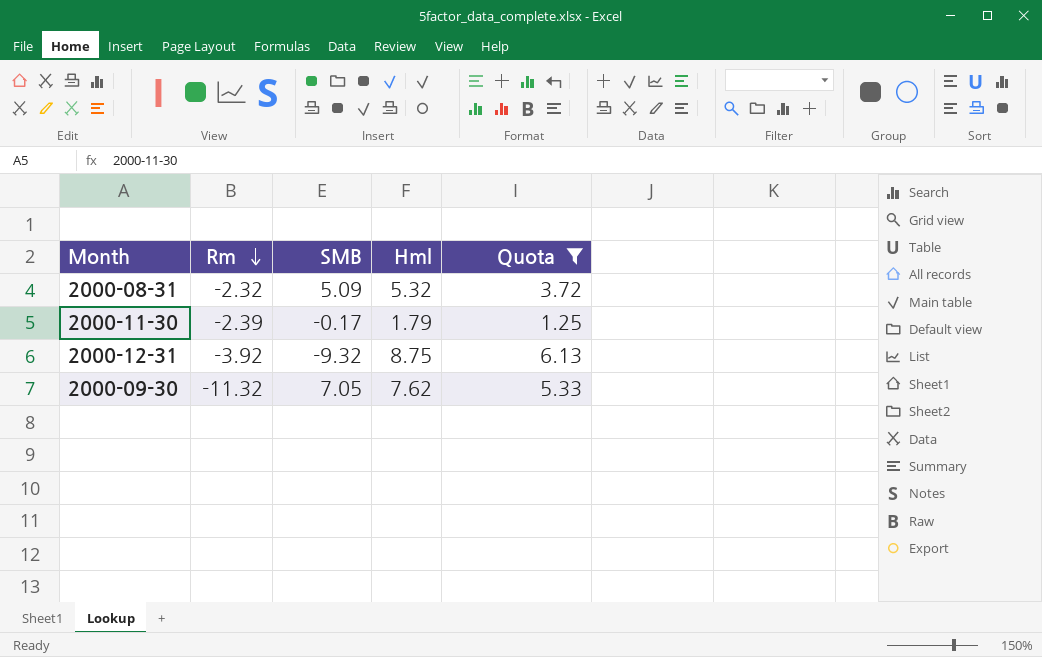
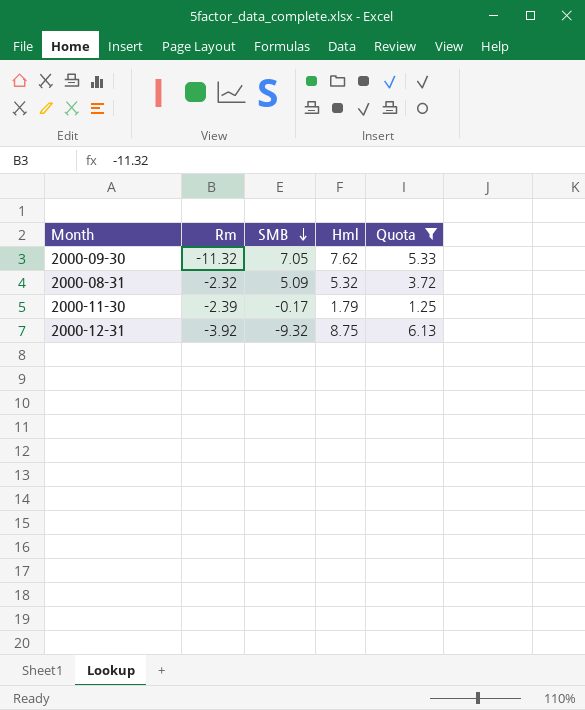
row order: Rm descending -> SMB descending

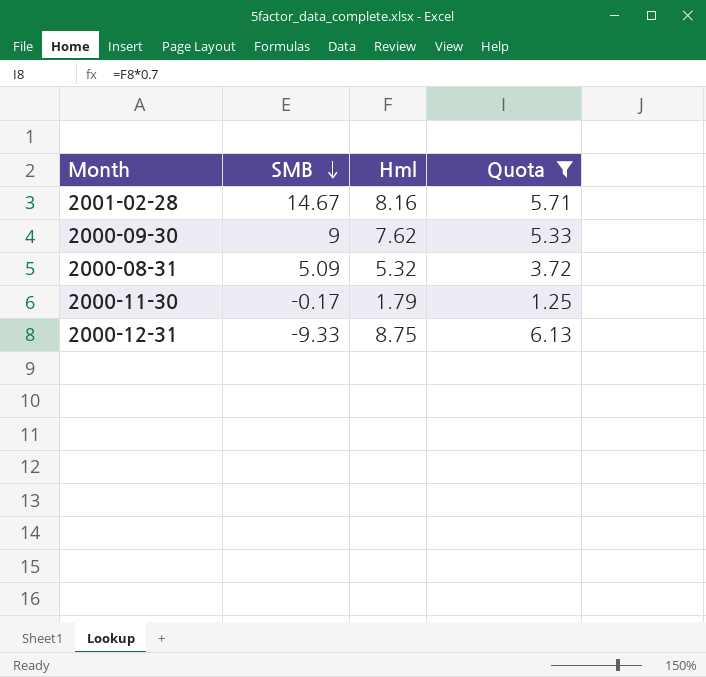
column Rm | position: 2 -> none
row 2001-02-28: none -> 14.67 | 8.16 | 5.71
2000-09-30 | SMB: 7.05 -> 9
2000-12-31 | SMB: -9.32 -> -9.33

